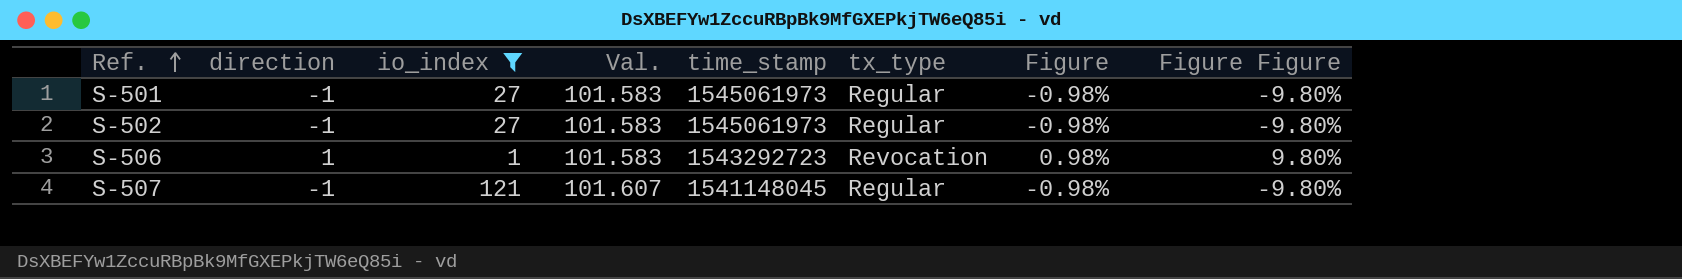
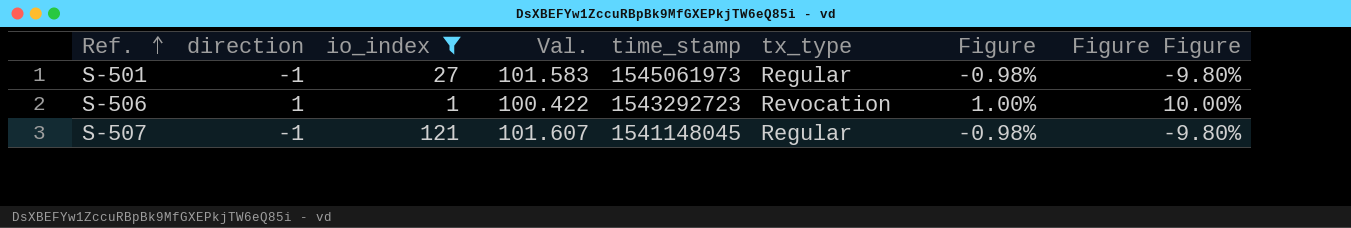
row S-502: -1 | 27 | 101.583 | 1545061973 | Regular | -0.98% | -9.80% -> none
S-506 | Val.: 101.583 -> 100.422
S-506 | Figure: 0.98% -> 1.00%
S-506 | Figure Figure: 9.80% -> 10.00%

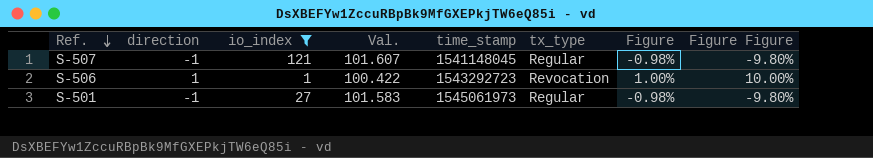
row order: Ref. ascending -> Ref. descending

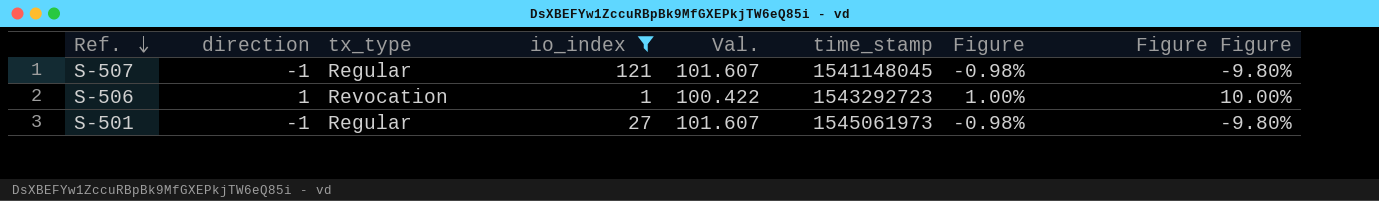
column tx_type | position: 6 -> 3
S-501 | Val.: 101.583 -> 101.607

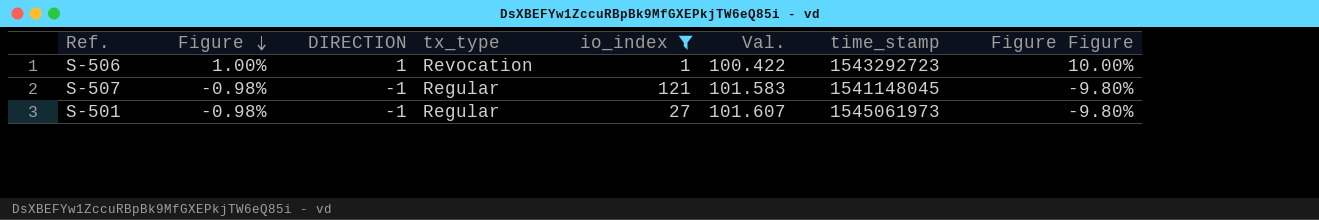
row order: Ref. descending -> Figure descending
column Figure | position: 7 -> 2
column name: direction -> DIRECTION
S-507 | Val.: 101.607 -> 101.583

